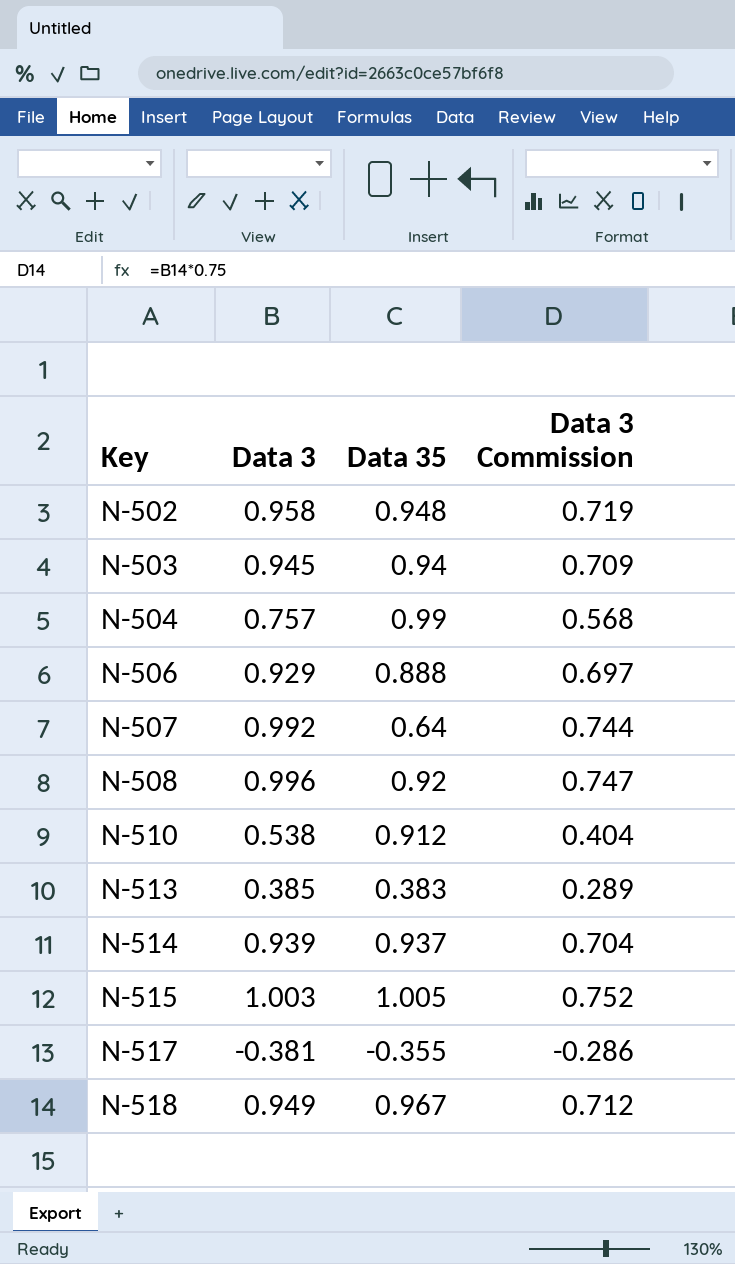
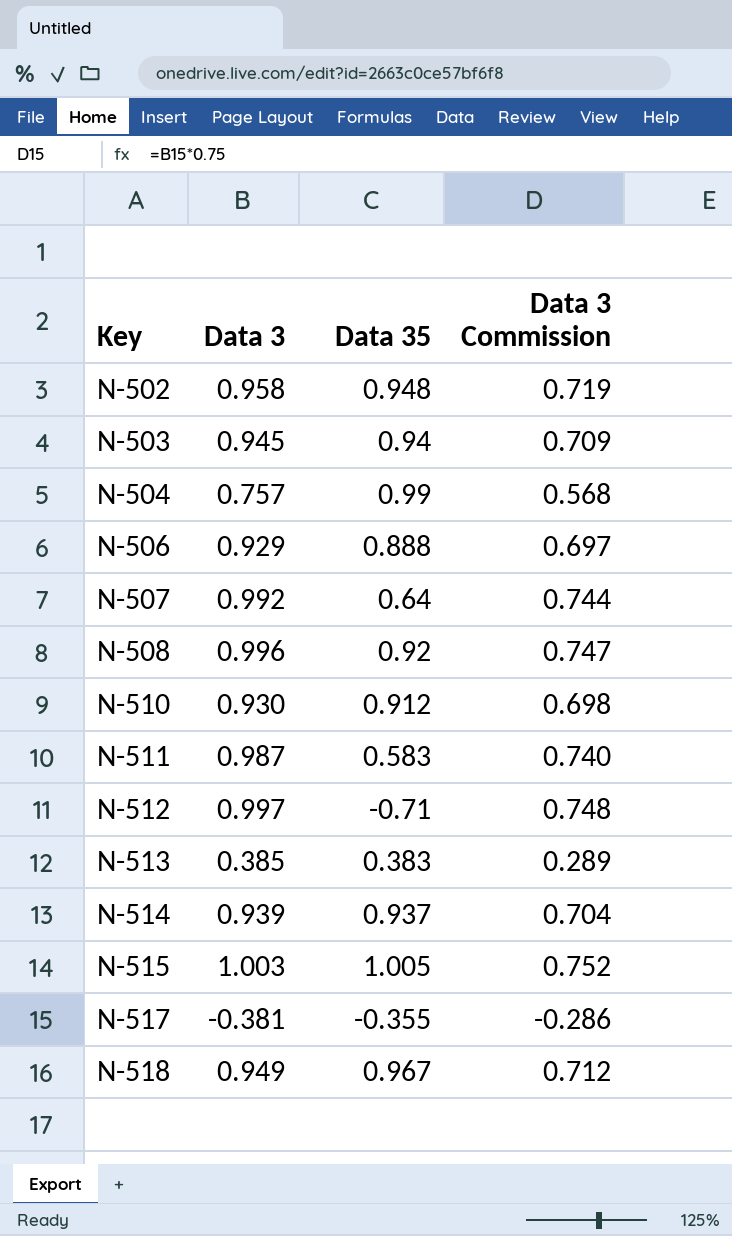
N-510 | Data 3: 0.538 -> 0.930
N-510 | Data 3 Commission: 0.404 -> 0.698
row N-511: none -> 0.987 | 0.583 | 0.740
row N-512: none -> 0.997 | -0.71 | 0.748

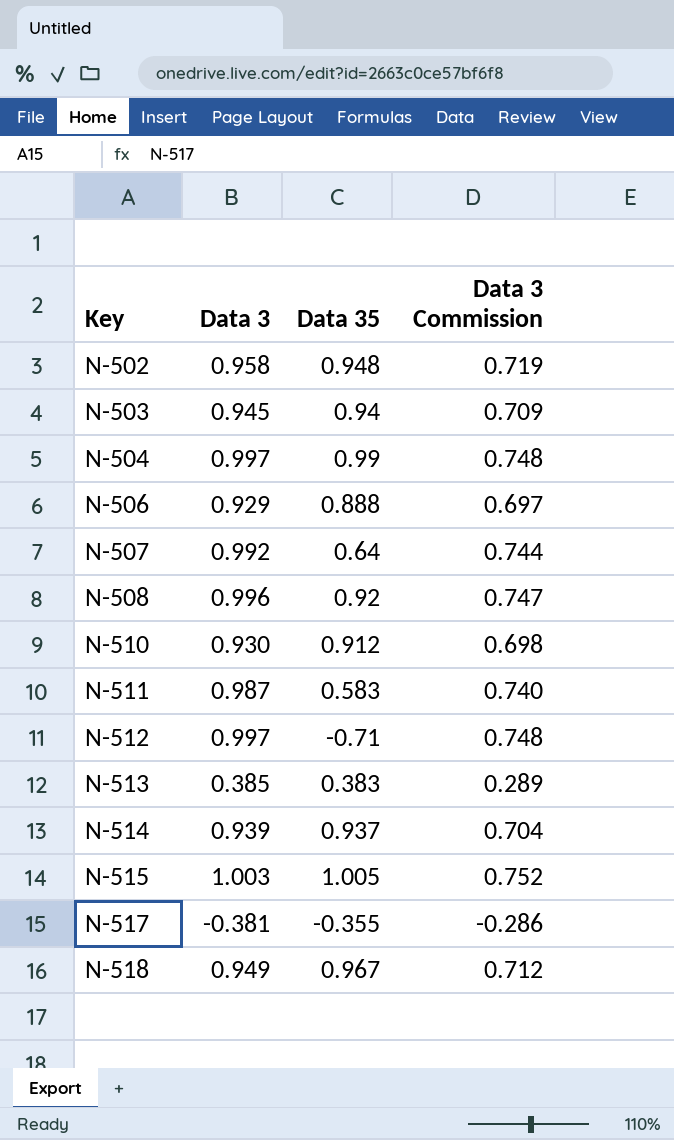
N-504 | Data 3: 0.757 -> 0.997
N-504 | Data 3 Commission: 0.568 -> 0.748

